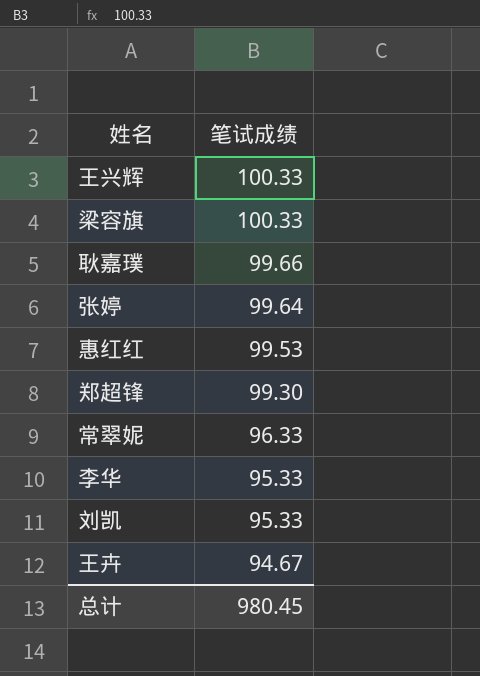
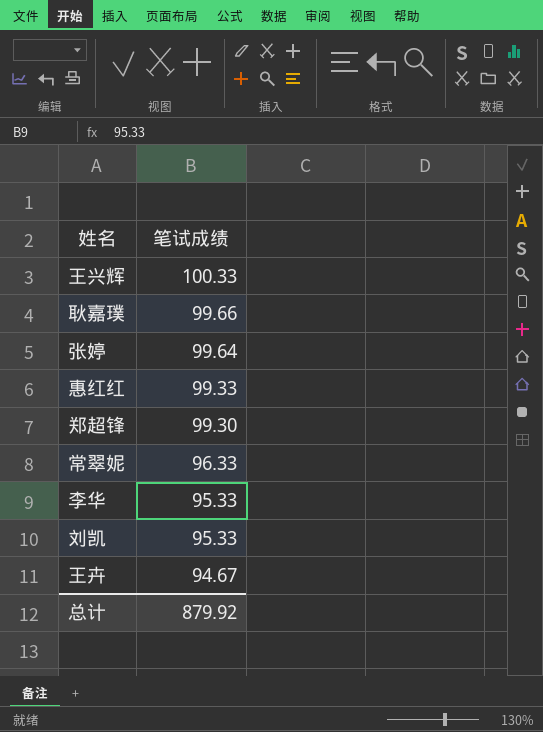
row 梁容旗: 100.33 -> none
惠红红 | 笔试成绩: 99.53 -> 99.33
总计 | 笔试成绩: 980.45 -> 879.92

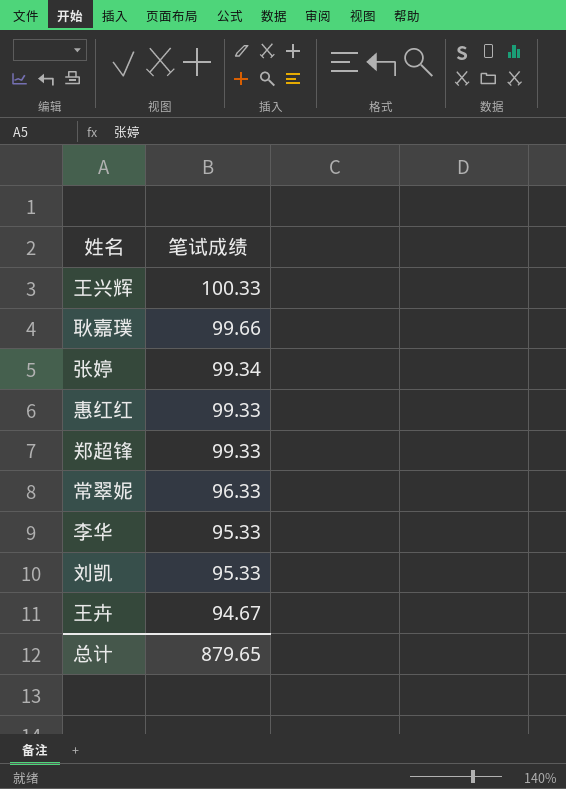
张婷 | 笔试成绩: 99.64 -> 99.34
郑超锋 | 笔试成绩: 99.30 -> 99.33
总计 | 笔试成绩: 879.92 -> 879.65

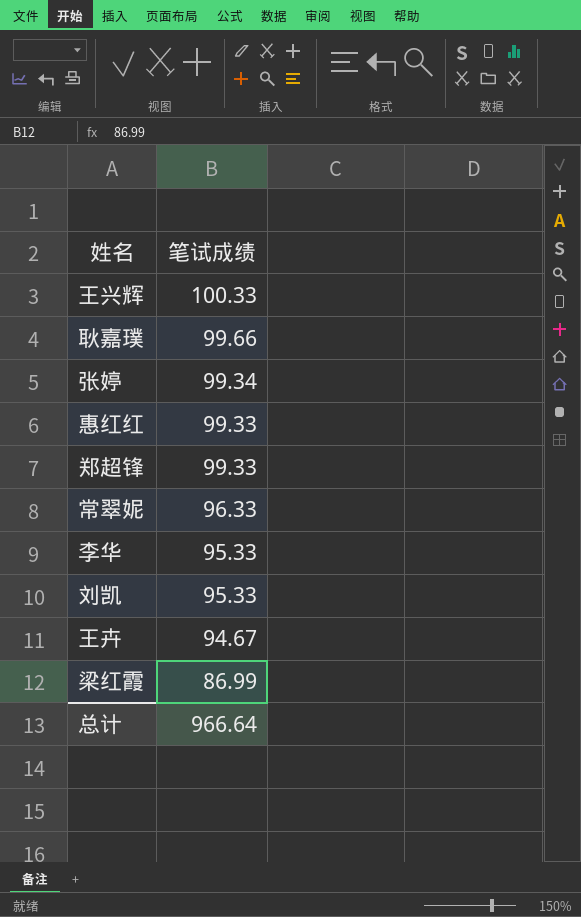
row 梁红霞: none -> 86.99
总计 | 笔试成绩: 879.65 -> 966.64

